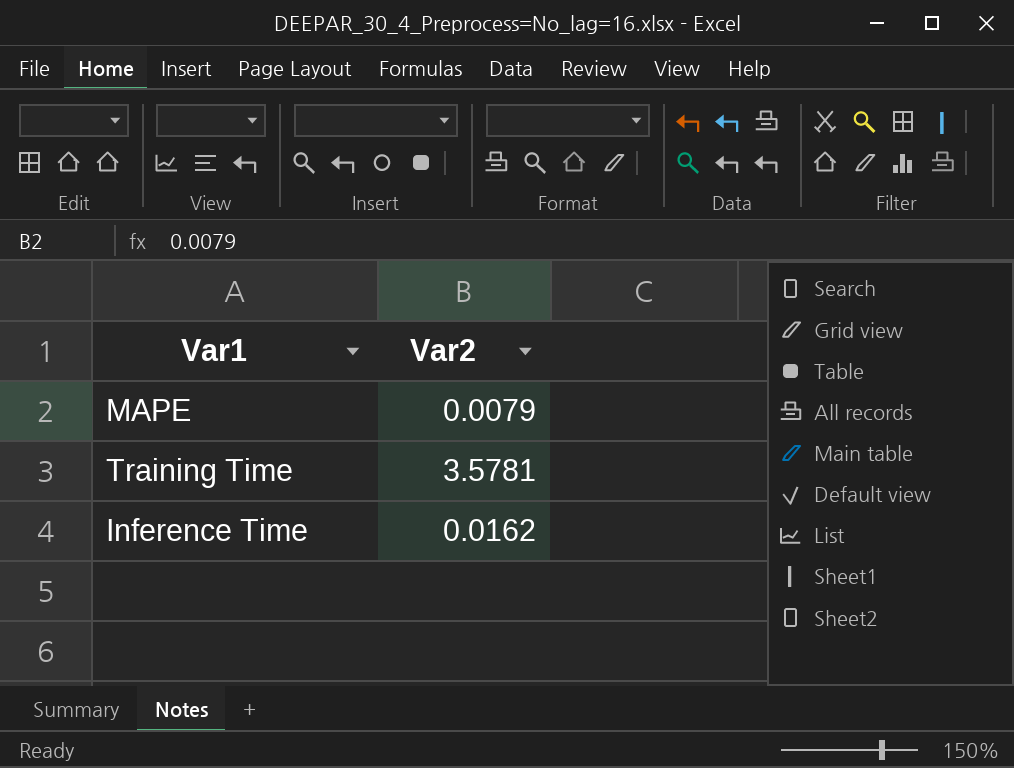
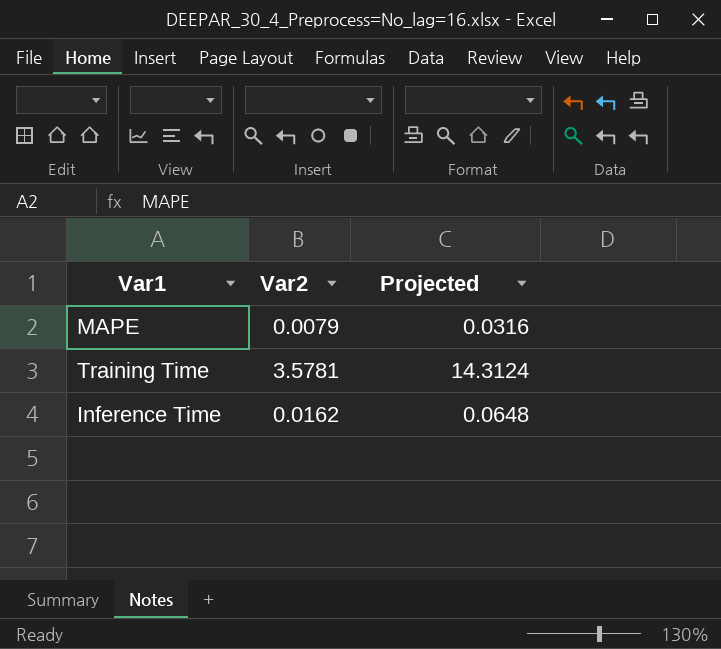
column Projected | formula: none -> [Var2] * 4

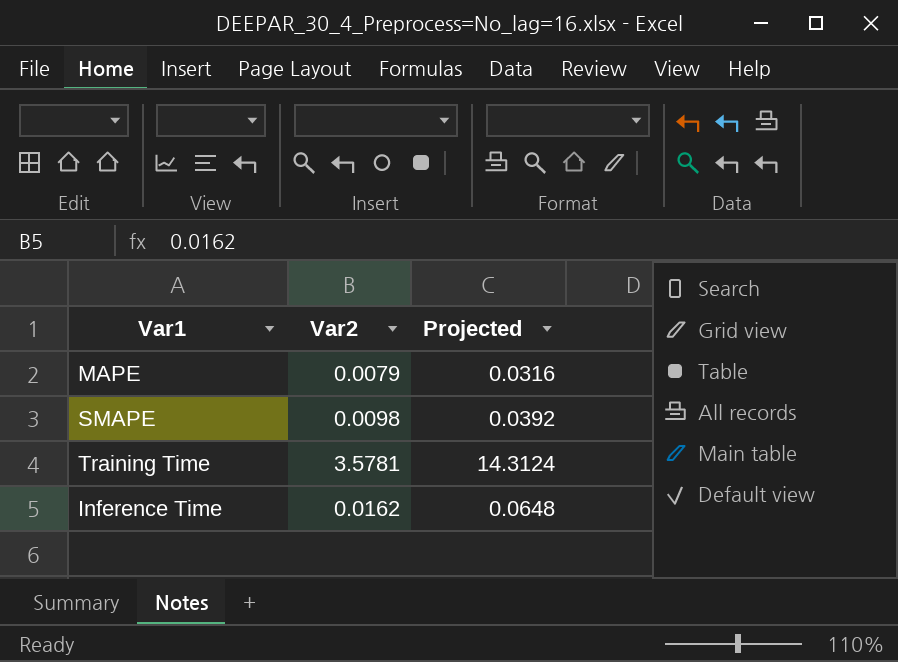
row SMAPE: none -> 0.0098 | 0.0392

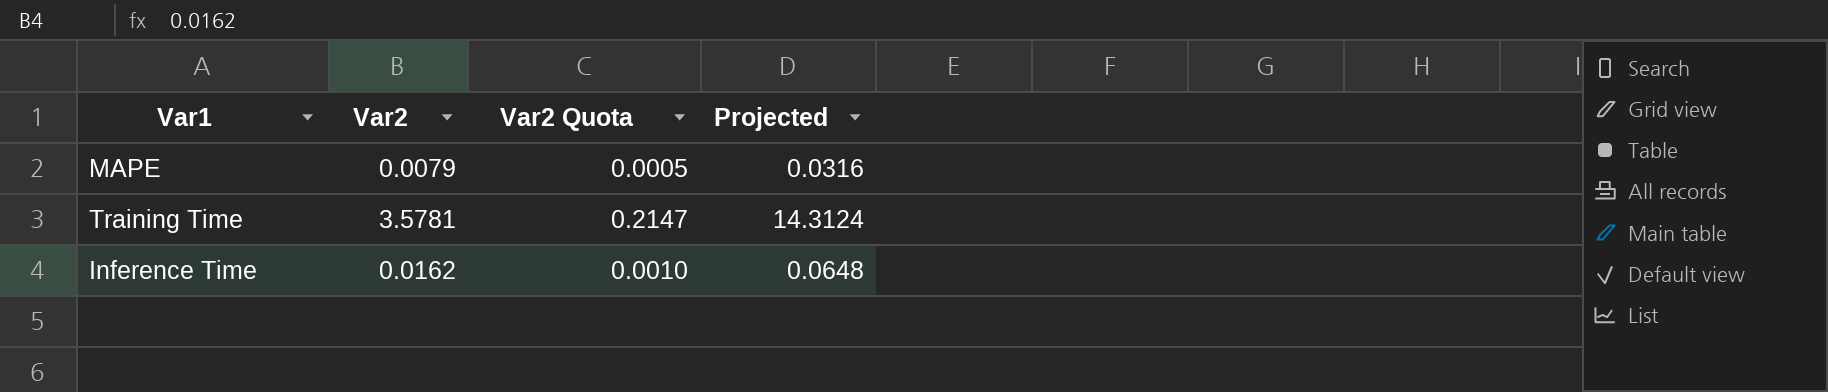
column Var2 Quota | formula: none -> [Var2] * 0.06
row SMAPE: 0.0098 | 0.0392 -> none

